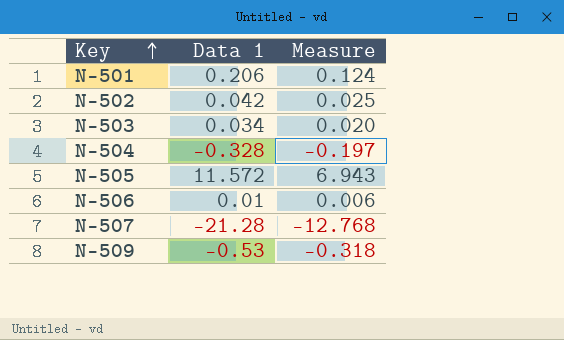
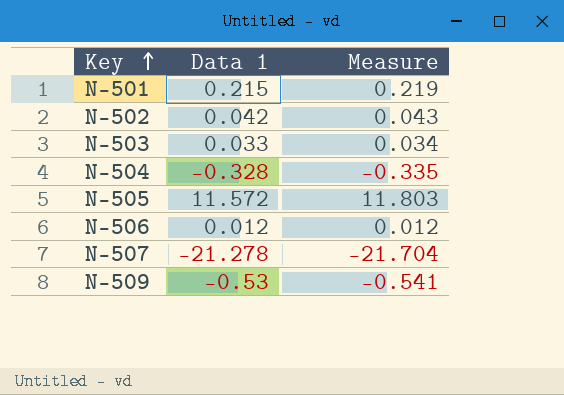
column Measure | formula: [Data 1] * 0.6 -> [Data 1] * 1.02
N-501 | Data 1: 0.206 -> 0.215
N-503 | Data 1: 0.034 -> 0.033
N-506 | Data 1: 0.01 -> 0.012
N-507 | Data 1: -21.28 -> -21.278

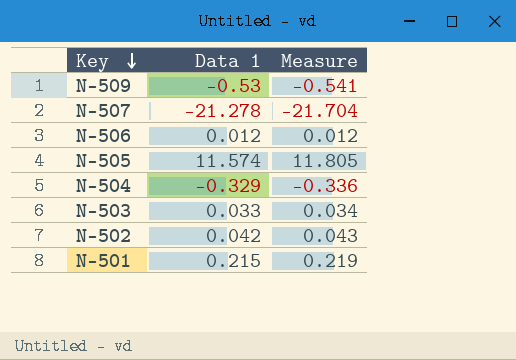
row order: Key ascending -> Key descending
N-505 | Data 1: 11.572 -> 11.574
N-505 | Measure: 11.803 -> 11.805
N-504 | Data 1: -0.328 -> -0.329
N-504 | Measure: -0.335 -> -0.336

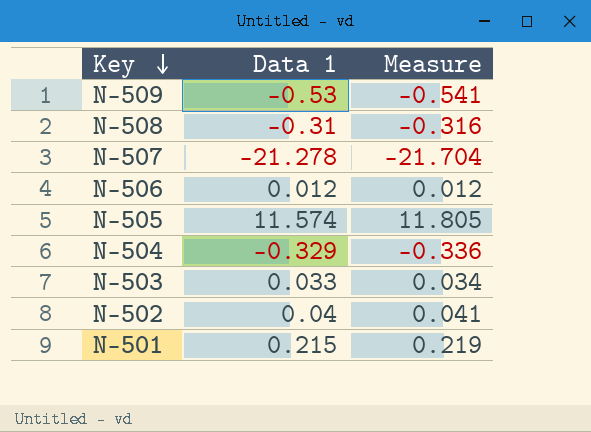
row N-508: none -> -0.31 | -0.316
N-502 | Data 1: 0.042 -> 0.04
N-502 | Measure: 0.043 -> 0.041

